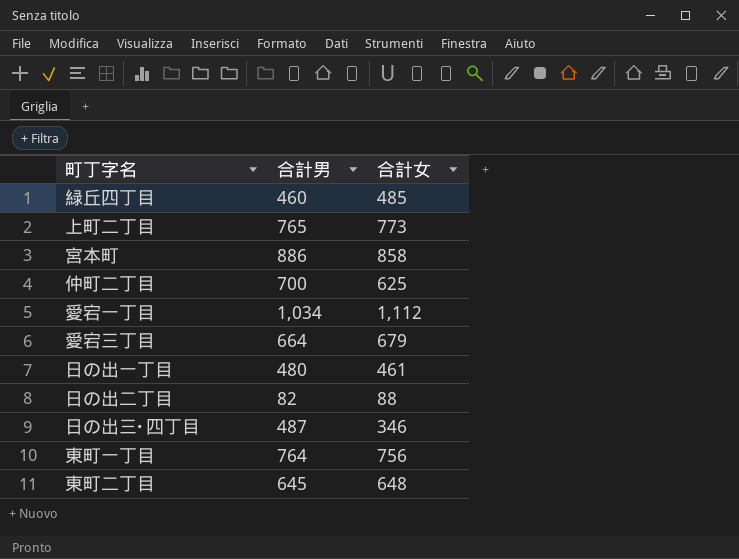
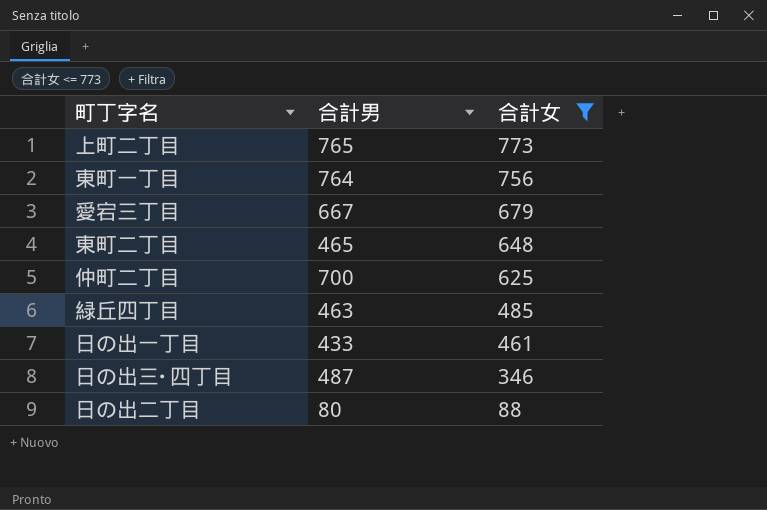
filter: none -> 合計女 <= 773
row order: none -> 合計女 descending
愛宕三丁目 | 合計男: 664 -> 667
東町二丁目 | 合計男: 645 -> 465
緑丘四丁目 | 合計男: 460 -> 463
日の出一丁目 | 合計男: 480 -> 433
日の出二丁目 | 合計男: 82 -> 80

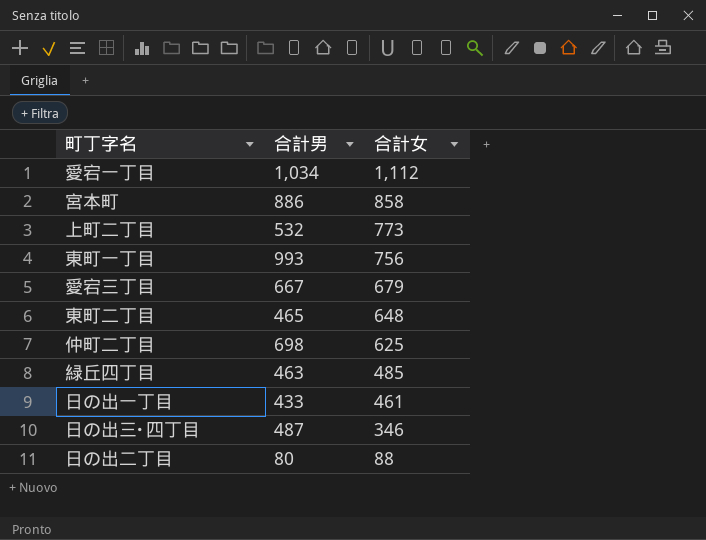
filter: 合計女 <= 773 -> none
上町二丁目 | 合計男: 765 -> 532
東町一丁目 | 合計男: 764 -> 993
仲町二丁目 | 合計男: 700 -> 698

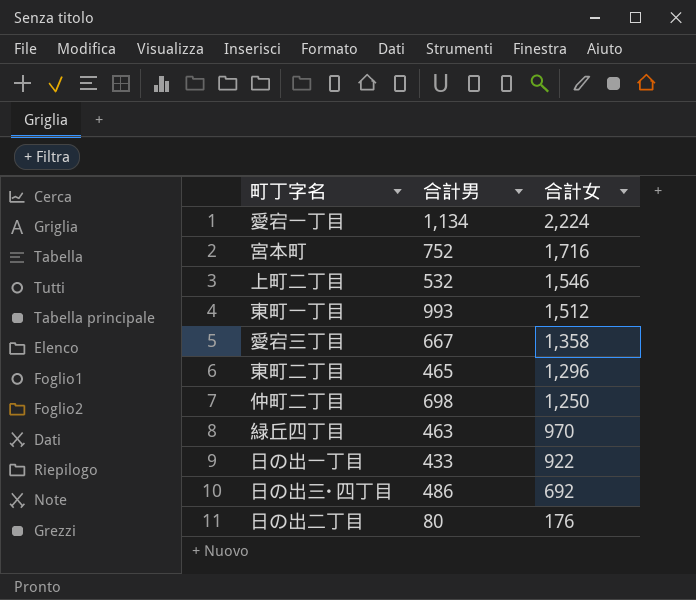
愛宕一丁目 | 合計男: 1,034 -> 1,134
愛宕一丁目 | 合計女: 1,112 -> 2,224
宮本町 | 合計男: 886 -> 752
宮本町 | 合計女: 858 -> 1,716
上町二丁目 | 合計女: 773 -> 1,546
東町一丁目 | 合計女: 756 -> 1,512
愛宕三丁目 | 合計女: 679 -> 1,358
東町二丁目 | 合計女: 648 -> 1,296
仲町二丁目 | 合計女: 625 -> 1,250
緑丘四丁目 | 合計女: 485 -> 970
日の出一丁目 | 合計女: 461 -> 922
日の出三･四丁目 | 合計男: 487 -> 486
日の出三･四丁目 | 合計女: 346 -> 692
日の出二丁目 | 合計女: 88 -> 176

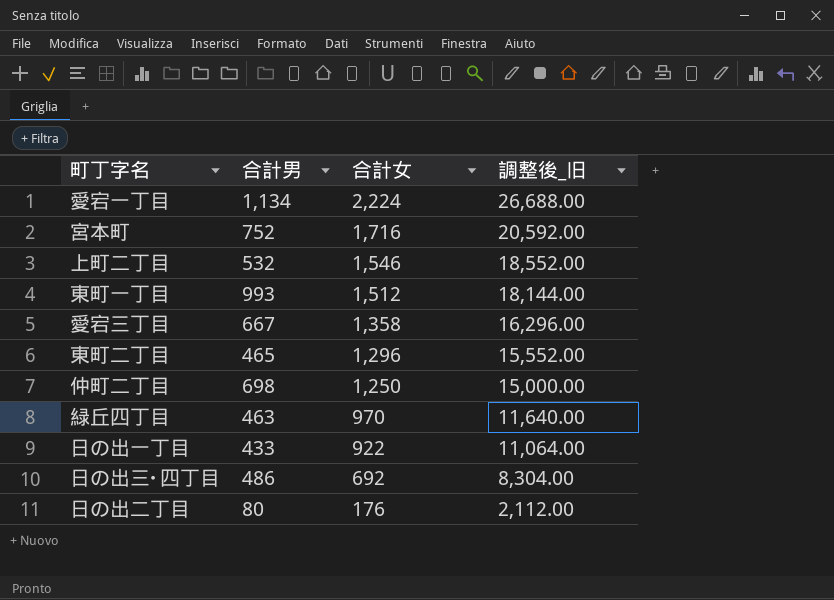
column 調整後_旧 | formula: none -> [合計女] * 12

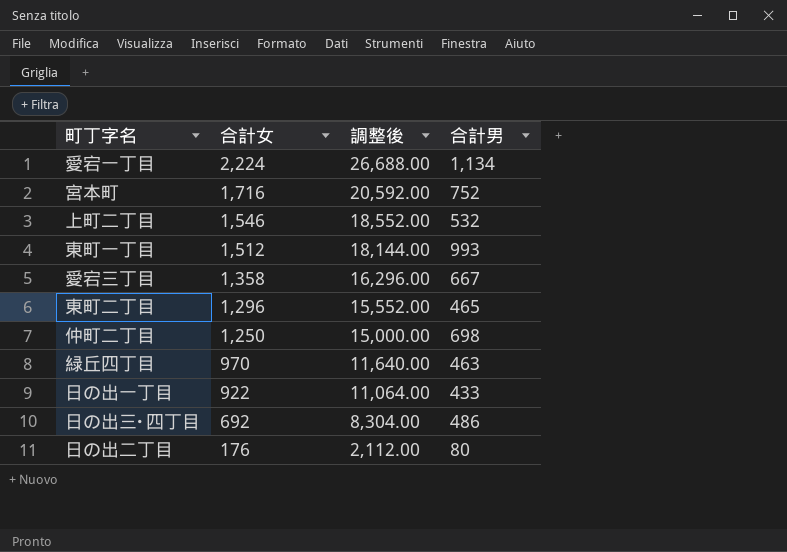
column name: 調整後_旧 -> 調整後
column 合計男 | position: 2 -> 4

